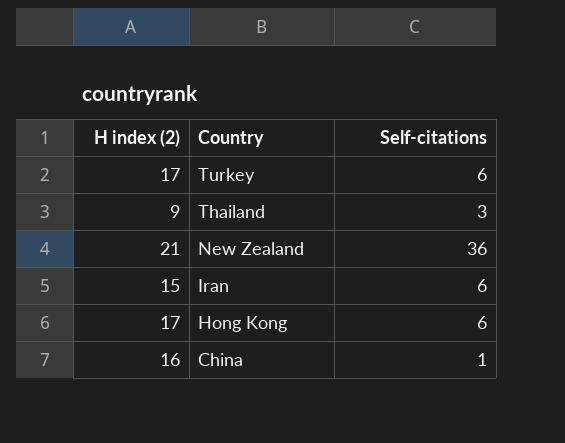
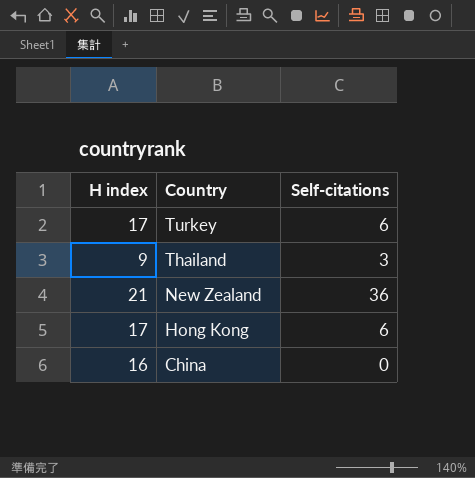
column name: H index (2) -> H index
row Iran: 15 | 6 -> none
China | Self-citations: 1 -> 0

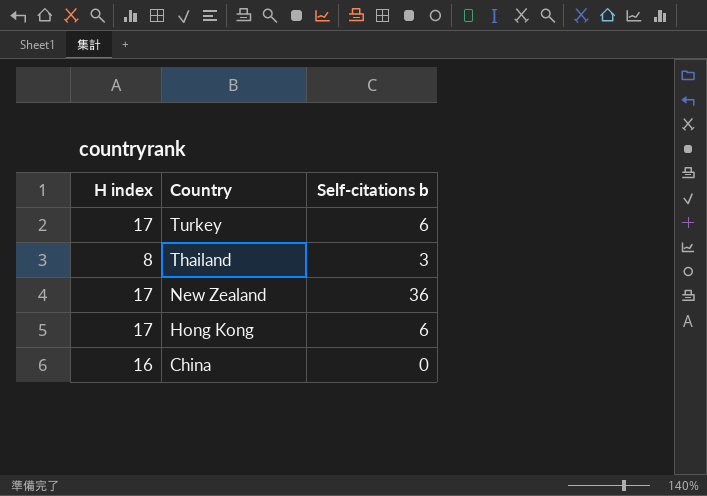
column name: Self-citations -> Self-citations b
Thailand | H index: 9 -> 8
New Zealand | H index: 21 -> 17

